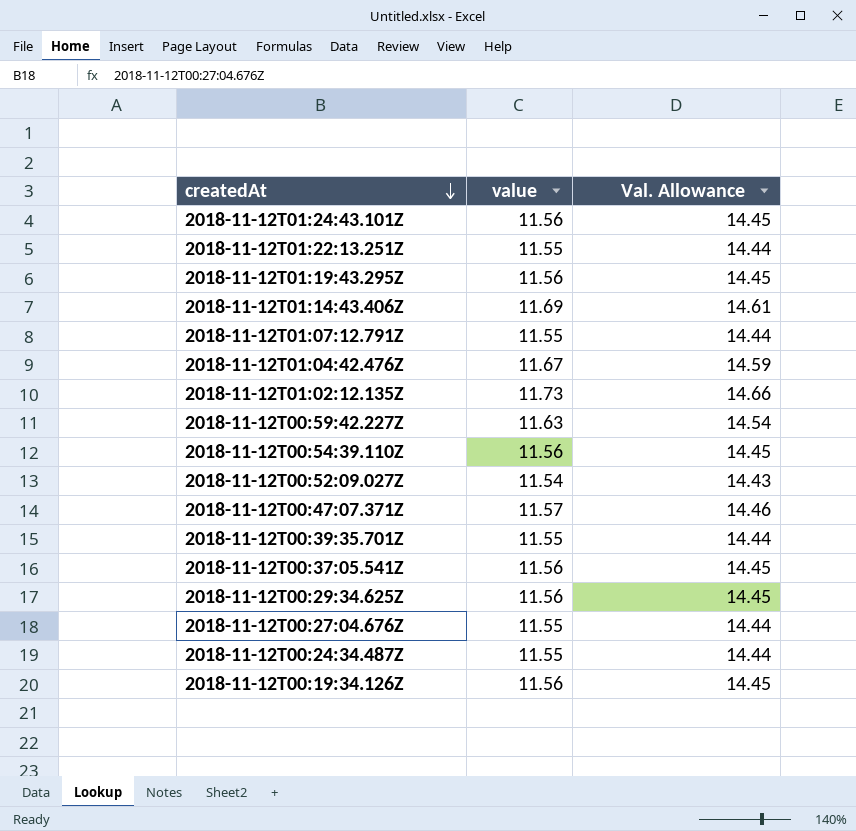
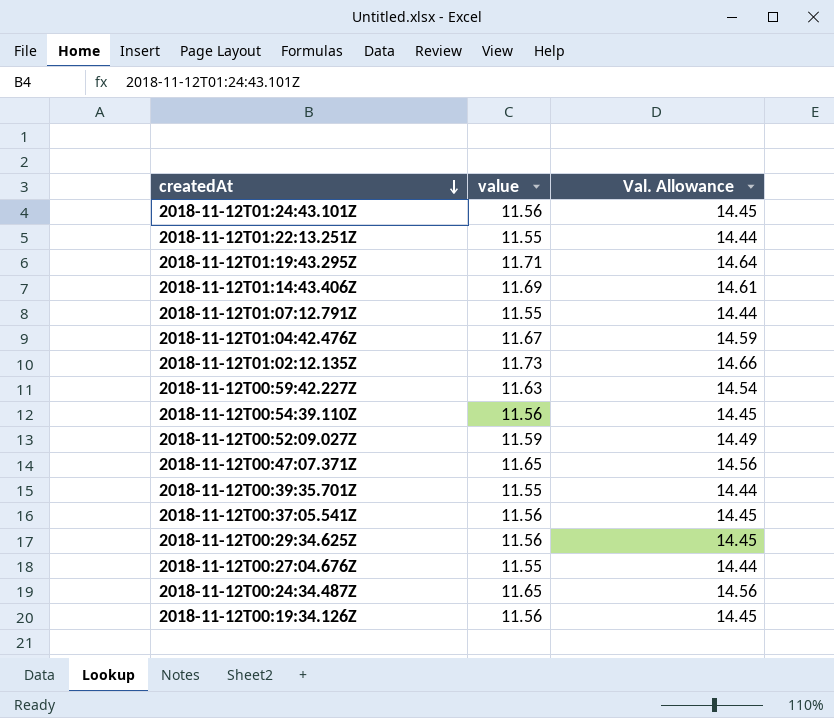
2018-11-12T01:19:43.295Z | value: 11.56 -> 11.71
2018-11-12T01:19:43.295Z | Val. Allowance: 14.45 -> 14.64
2018-11-12T00:52:09.027Z | value: 11.54 -> 11.59
2018-11-12T00:52:09.027Z | Val. Allowance: 14.43 -> 14.49
2018-11-12T00:47:07.371Z | value: 11.57 -> 11.65
2018-11-12T00:47:07.371Z | Val. Allowance: 14.46 -> 14.56
2018-11-12T00:24:34.487Z | value: 11.55 -> 11.65
2018-11-12T00:24:34.487Z | Val. Allowance: 14.44 -> 14.56

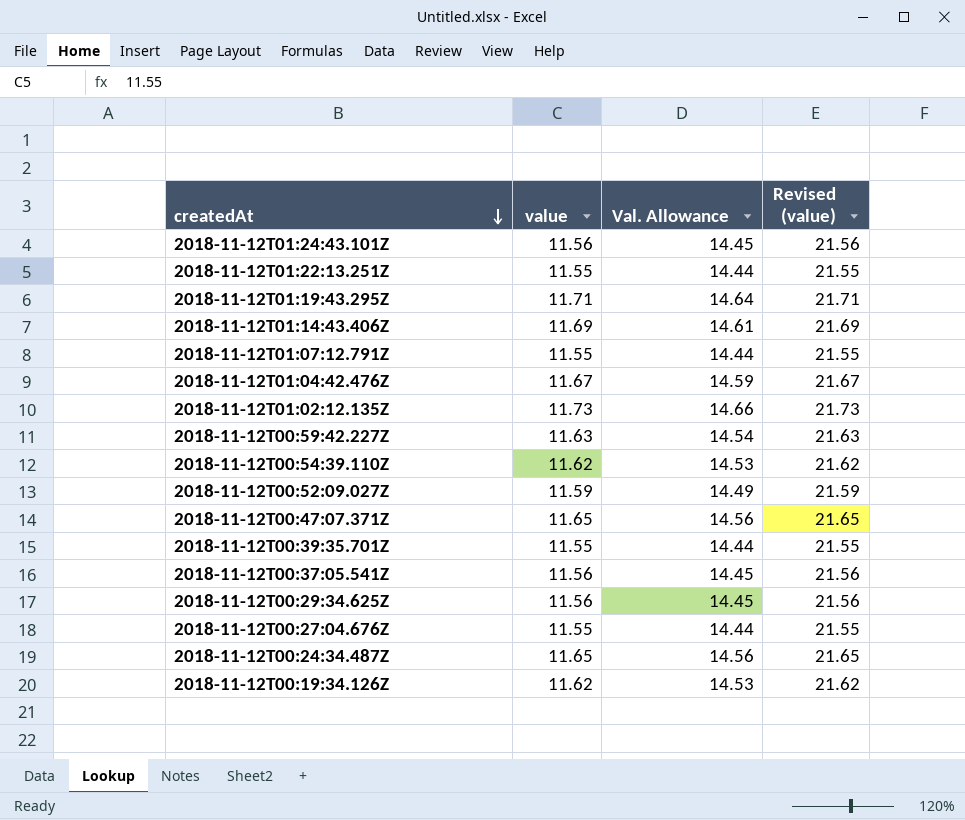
column Revised (value) | formula: none -> [value] + 10
2018-11-12T00:54:39.110Z | value: 11.56 -> 11.62
2018-11-12T00:54:39.110Z | Val. Allowance: 14.45 -> 14.53
2018-11-12T00:19:34.126Z | value: 11.56 -> 11.62
2018-11-12T00:19:34.126Z | Val. Allowance: 14.45 -> 14.53

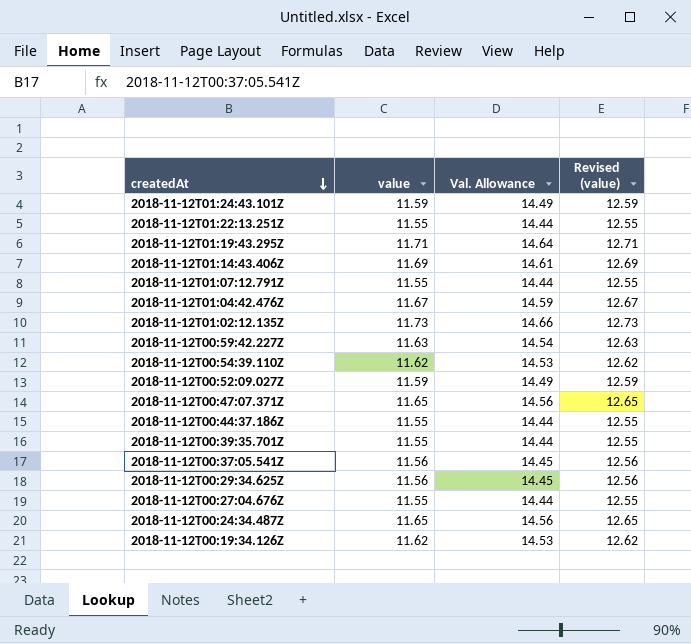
column Revised (value) | formula: [value] + 10 -> [value] + 1
2018-11-12T01:24:43.101Z | value: 11.56 -> 11.59
2018-11-12T01:24:43.101Z | Val. Allowance: 14.45 -> 14.49
row 2018-11-12T00:44:37.186Z: none -> 11.55 | 14.44 | 12.55

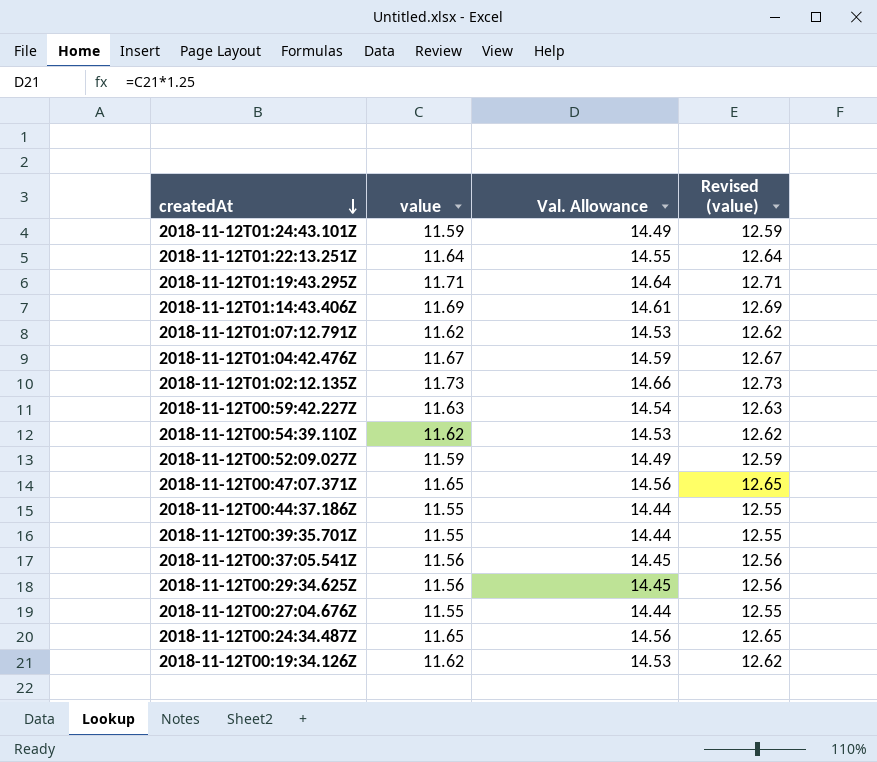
2018-11-12T01:22:13.251Z | value: 11.55 -> 11.64
2018-11-12T01:22:13.251Z | Val. Allowance: 14.44 -> 14.55
2018-11-12T01:22:13.251Z | Revised (value): 12.55 -> 12.64
2018-11-12T01:07:12.791Z | value: 11.55 -> 11.62
2018-11-12T01:07:12.791Z | Val. Allowance: 14.44 -> 14.53
2018-11-12T01:07:12.791Z | Revised (value): 12.55 -> 12.62

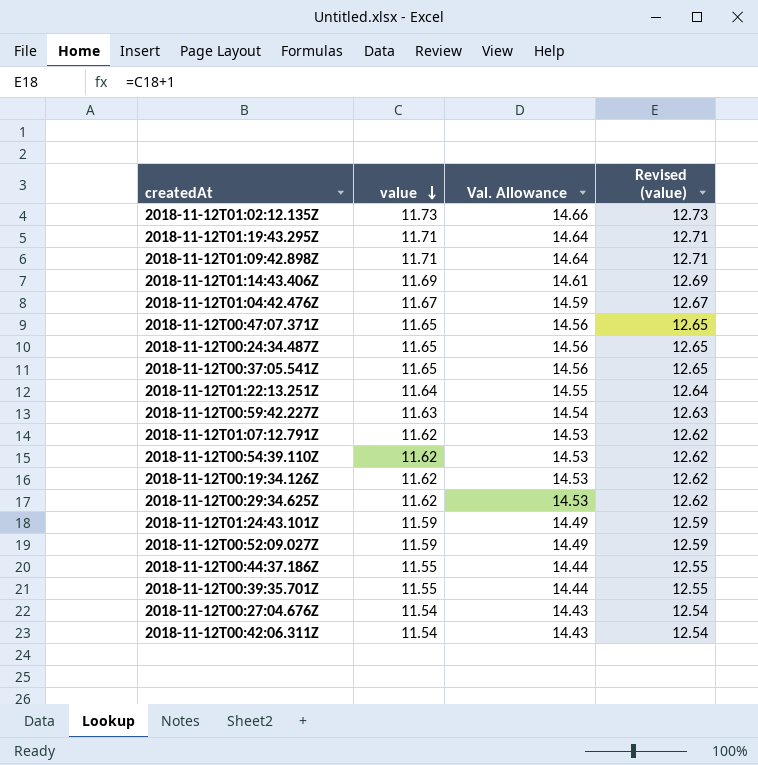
row order: createdAt descending -> value descending
row 2018-11-12T01:09:42.898Z: none -> 11.71 | 14.64 | 12.71
2018-11-12T00:37:05.541Z | value: 11.56 -> 11.65
2018-11-12T00:37:05.541Z | Val. Allowance: 14.45 -> 14.56
2018-11-12T00:37:05.541Z | Revised (value): 12.56 -> 12.65
2018-11-12T00:29:34.625Z | value: 11.56 -> 11.62
2018-11-12T00:29:34.625Z | Val. Allowance: 14.45 -> 14.53
2018-11-12T00:29:34.625Z | Revised (value): 12.56 -> 12.62
2018-11-12T00:27:04.676Z | value: 11.55 -> 11.54
2018-11-12T00:27:04.676Z | Val. Allowance: 14.44 -> 14.43
2018-11-12T00:27:04.676Z | Revised (value): 12.55 -> 12.54
row 2018-11-12T00:42:06.311Z: none -> 11.54 | 14.43 | 12.54

